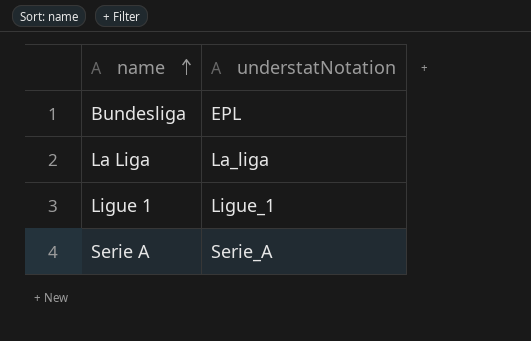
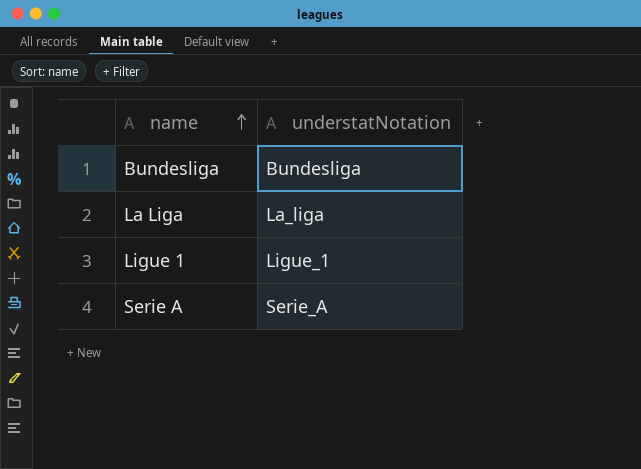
Bundesliga | understatNotation: EPL -> Bundesliga

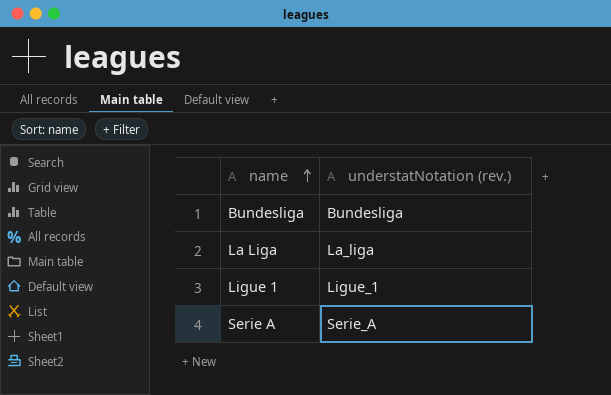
column name: understatNotation -> understatNotation (rev.)

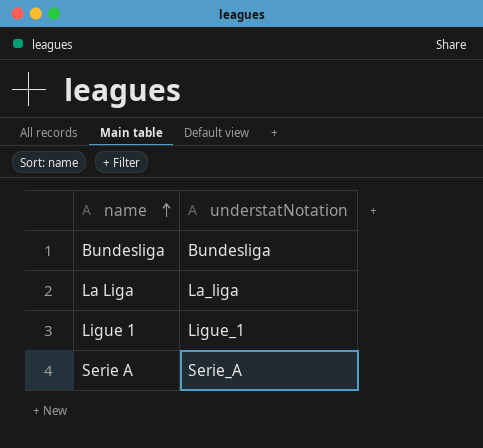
column name: understatNotation (rev.) -> understatNotation

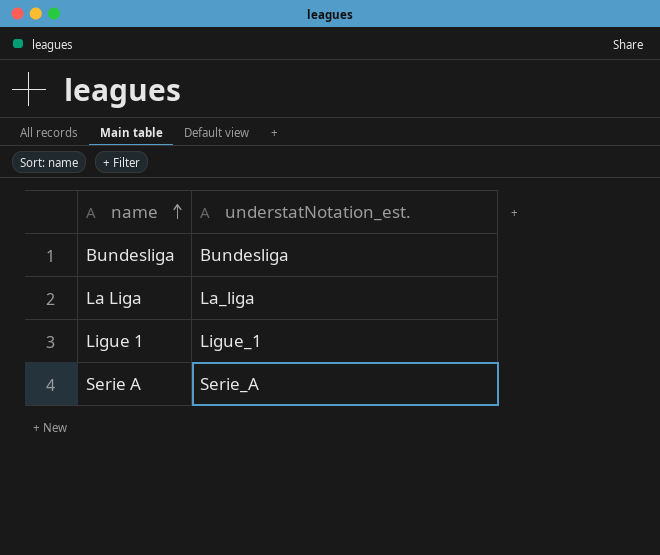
column name: understatNotation -> understatNotation_est.

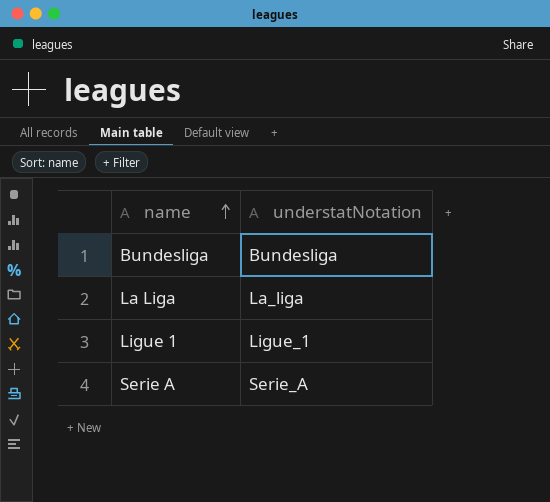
column name: understatNotation_est. -> understatNotation

